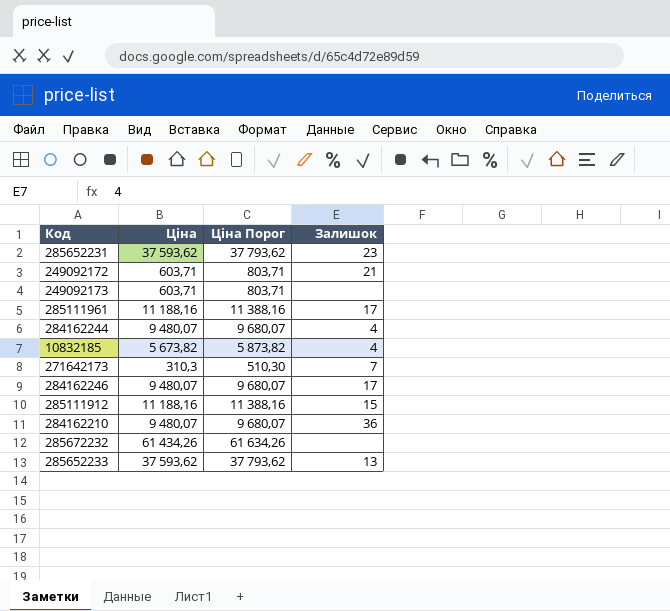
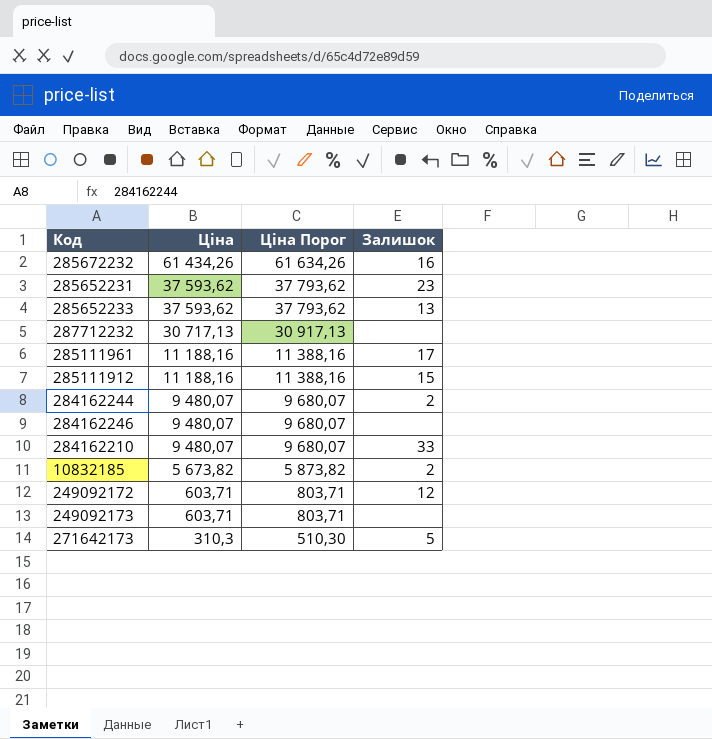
row order: none -> Ціна descending
285672232 | Залишок: none -> 16
row 287712232: none -> 30 717,13 | 30 917,13 | none
284162244 | Залишок: 4 -> 2
284162246 | Залишок: 17 -> none
284162210 | Залишок: 36 -> 33
10832185 | Залишок: 4 -> 2
249092172 | Залишок: 21 -> 12
271642173 | Залишок: 7 -> 5

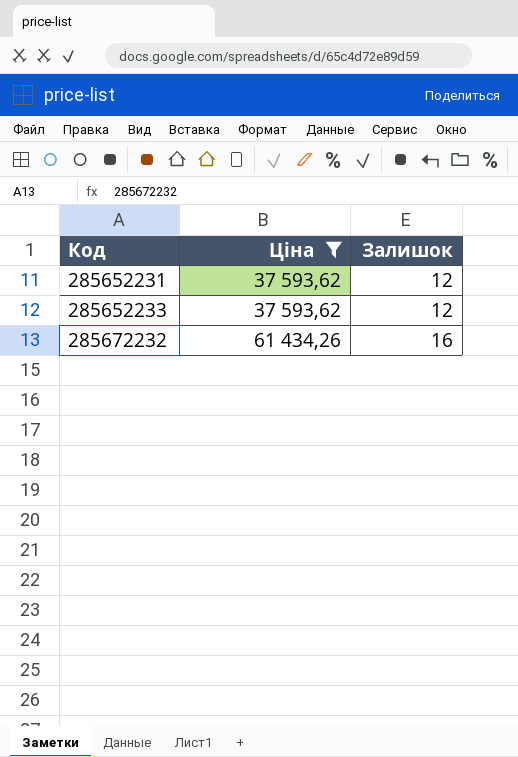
filter: none -> Ціна >= 37 593,62
row order: Ціна descending -> Код ascending
column Ціна Порог | formula: [Ціна] + 200 -> none
285652231 | Залишок: 23 -> 12
285652233 | Залишок: 13 -> 12

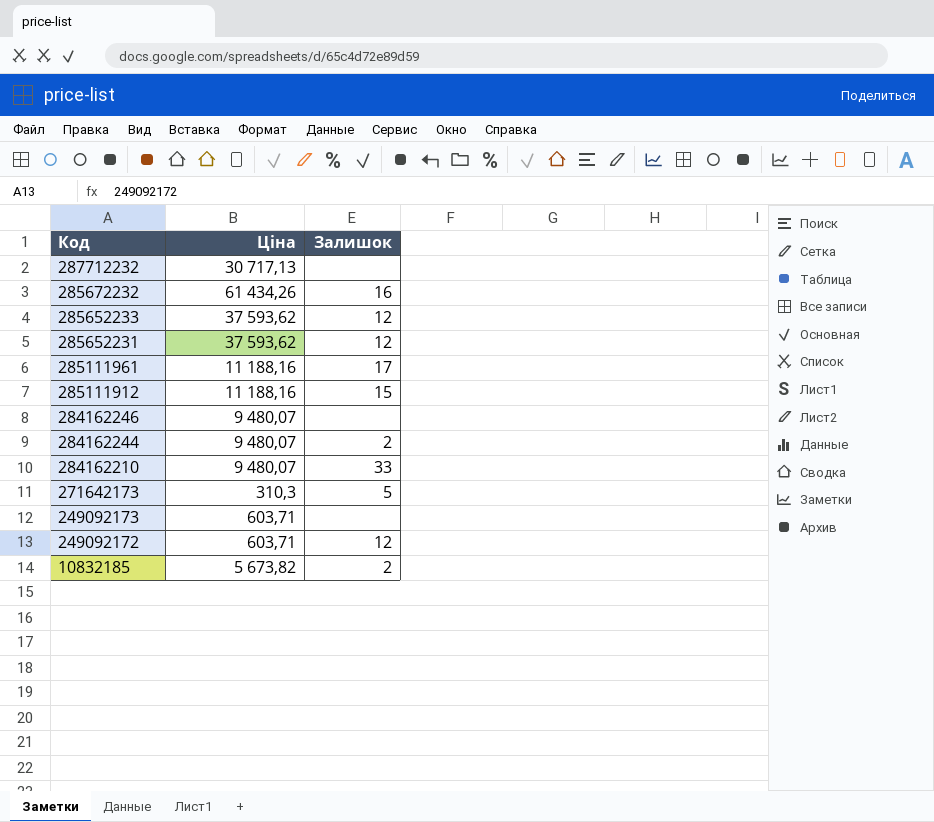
filter: Ціна >= 37 593,62 -> none
row order: Код ascending -> Код descending

